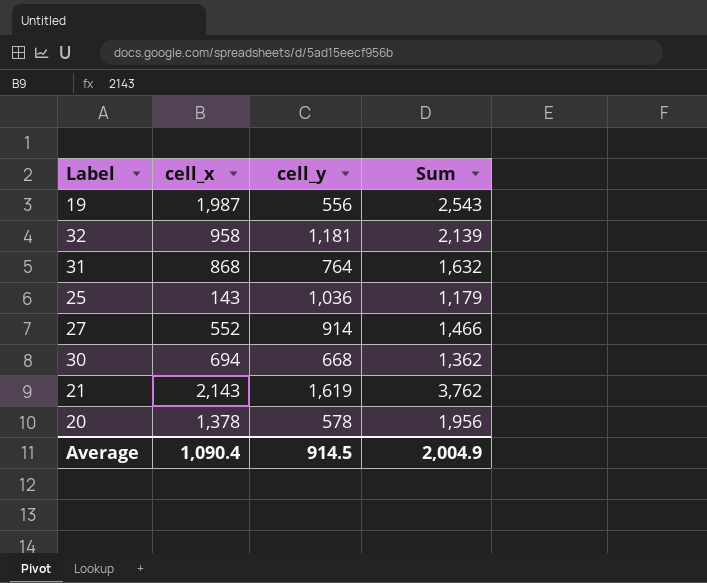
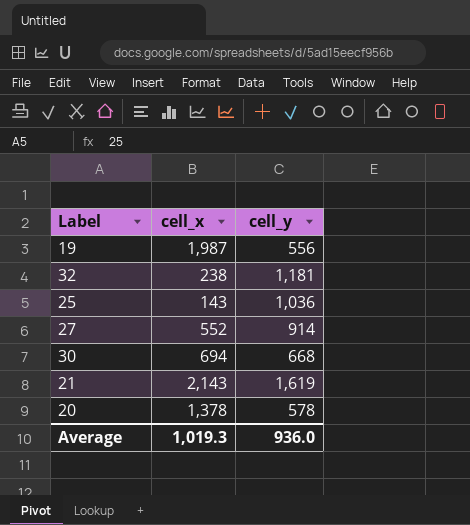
column Sum | formula: [cell_x] + [cell_y] -> none
row 31: 868 | 764 | 1,632 -> none
32 | cell_x: 958 -> 238
Average | cell_x: 1,090.4 -> 1,019.3
Average | cell_y: 914.5 -> 936.0

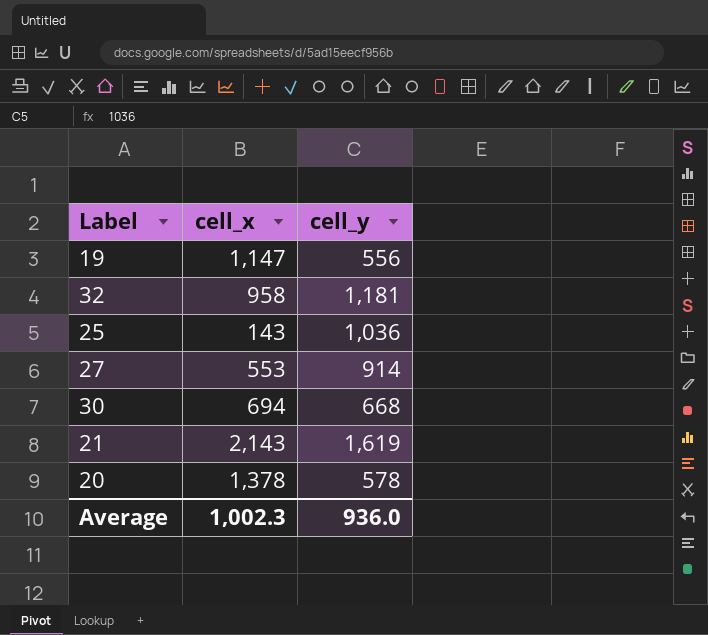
19 | cell_x: 1,987 -> 1,147
32 | cell_x: 238 -> 958
27 | cell_x: 552 -> 553
Average | cell_x: 1,019.3 -> 1,002.3

